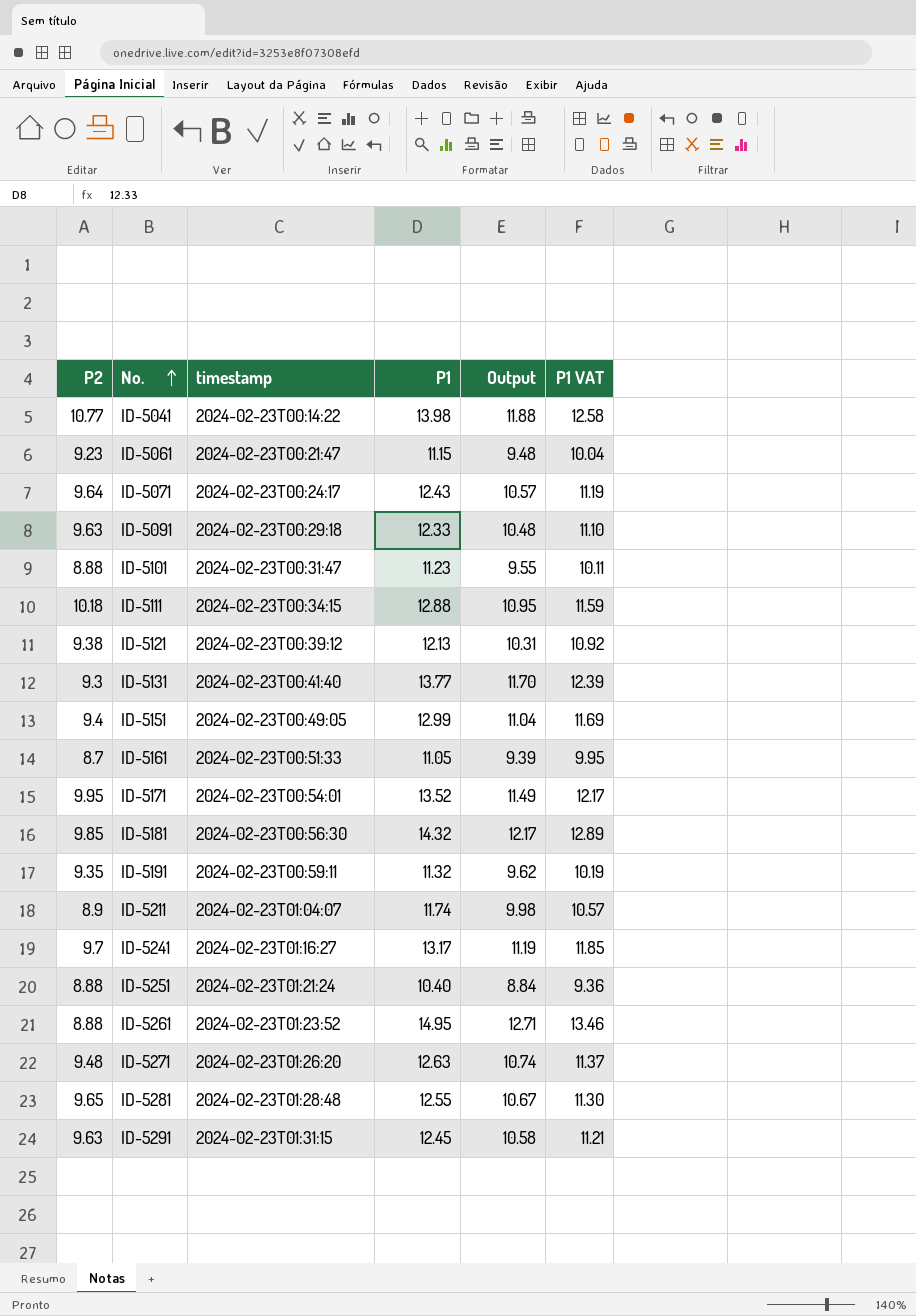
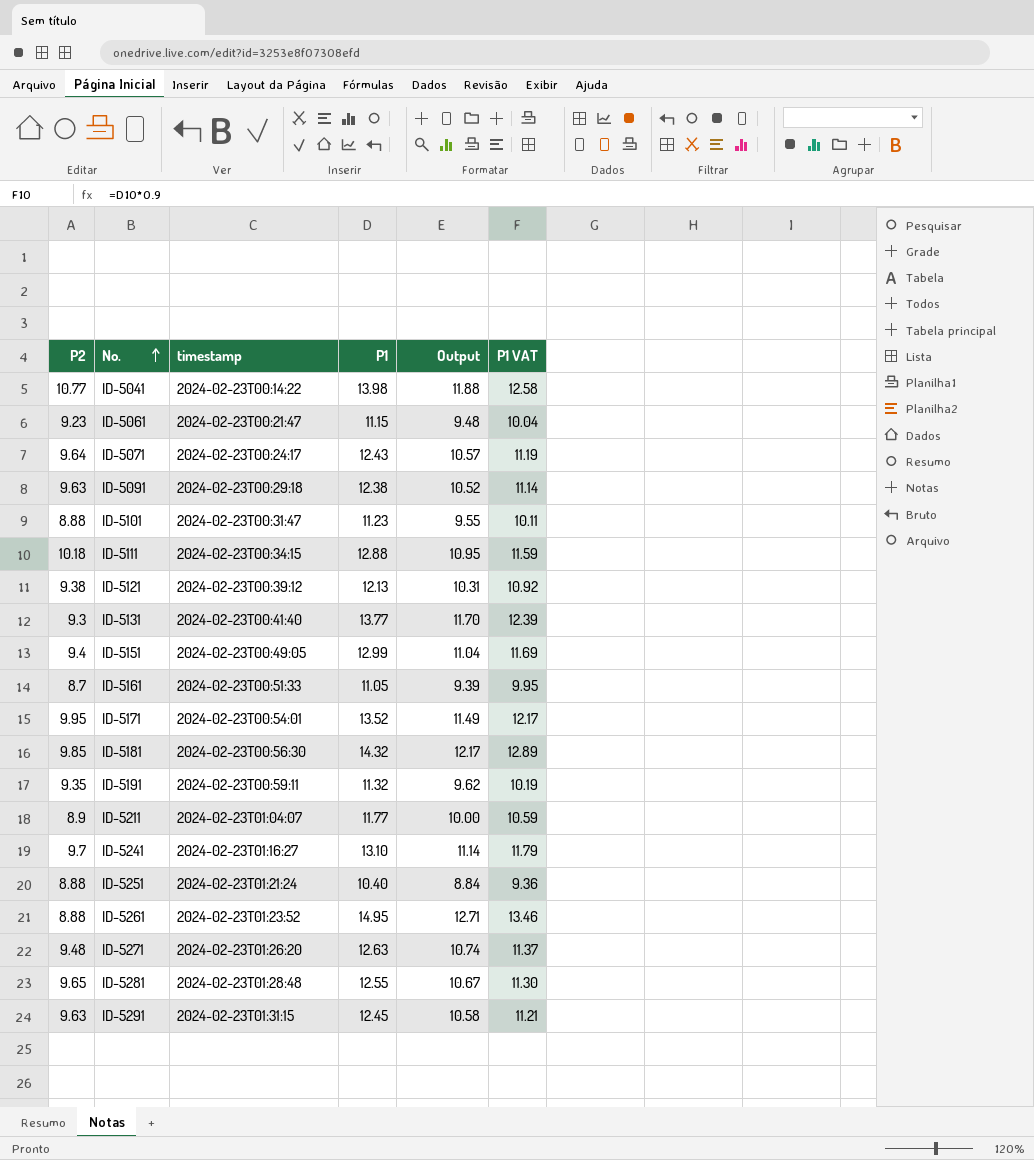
ID-5091 | P1: 12.33 -> 12.38
ID-5091 | Output: 10.48 -> 10.52
ID-5091 | P1 VAT: 11.10 -> 11.14
ID-5211 | P1: 11.74 -> 11.77
ID-5211 | Output: 9.98 -> 10.00
ID-5211 | P1 VAT: 10.57 -> 10.59
ID-5241 | P1: 13.17 -> 13.10
ID-5241 | Output: 11.19 -> 11.14
ID-5241 | P1 VAT: 11.85 -> 11.79

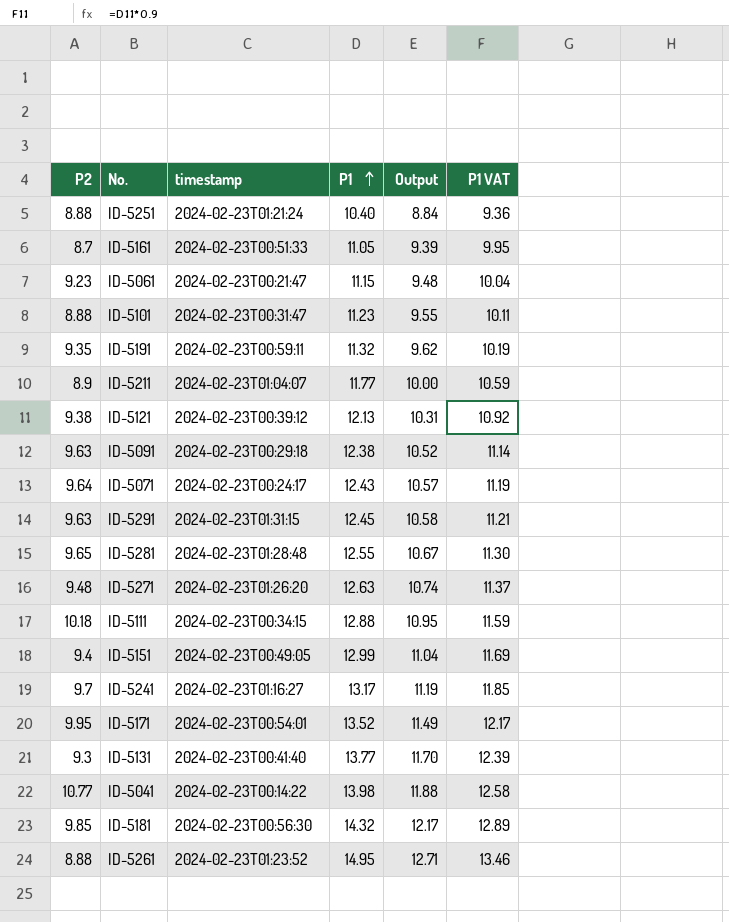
row order: No. ascending -> P1 ascending
ID-5241 | P1: 13.10 -> 13.17
ID-5241 | Output: 11.14 -> 11.19
ID-5241 | P1 VAT: 11.79 -> 11.85

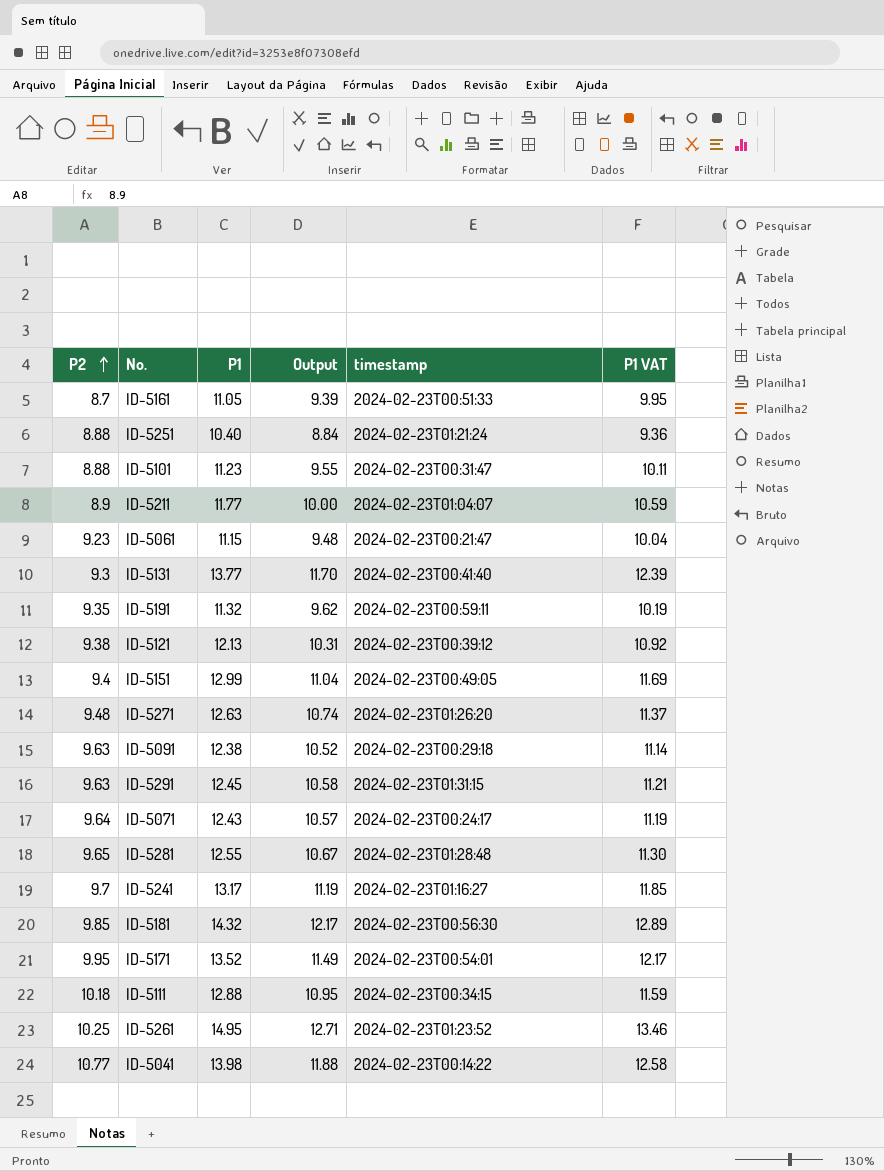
row order: P1 ascending -> P2 ascending
column timestamp | position: 3 -> 5
ID-5261 | P2: 8.88 -> 10.25

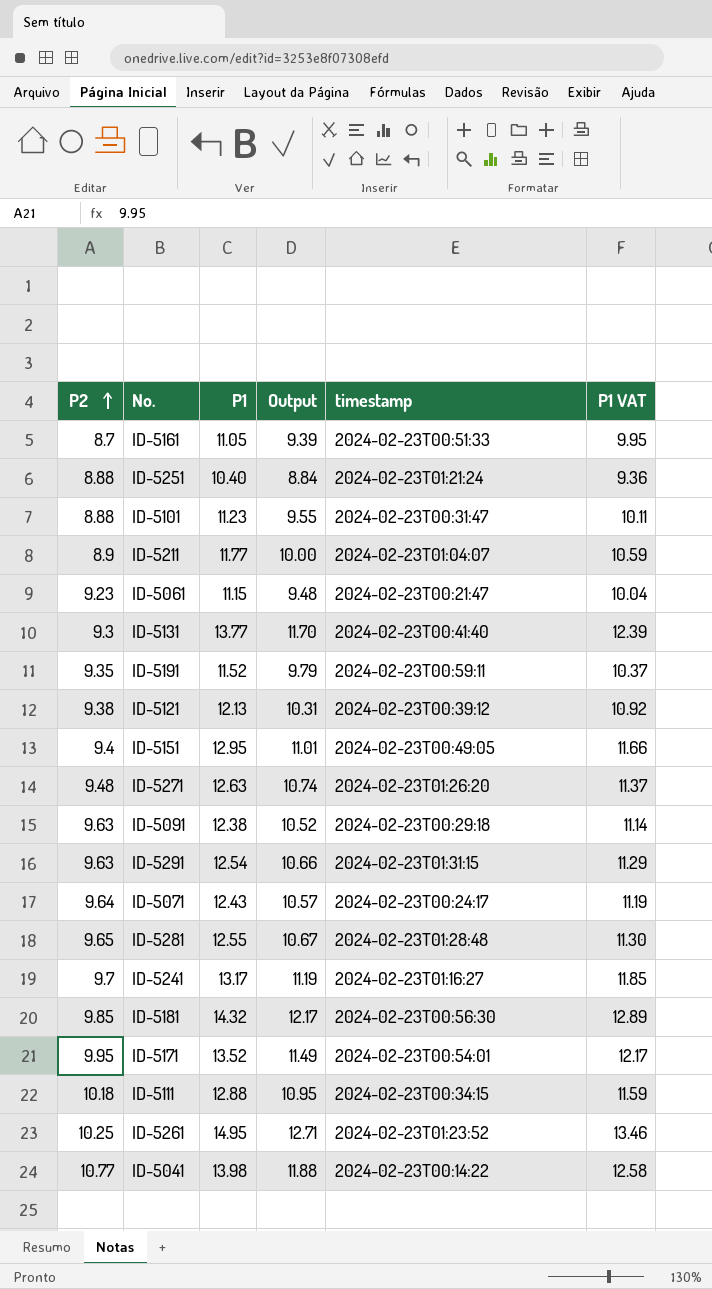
ID-5191 | P1: 11.32 -> 11.52
ID-5191 | Output: 9.62 -> 9.79
ID-5191 | P1 VAT: 10.19 -> 10.37
ID-5151 | P1: 12.99 -> 12.95
ID-5151 | Output: 11.04 -> 11.01
ID-5151 | P1 VAT: 11.69 -> 11.66
ID-5291 | P1: 12.45 -> 12.54
ID-5291 | Output: 10.58 -> 10.66
ID-5291 | P1 VAT: 11.21 -> 11.29

